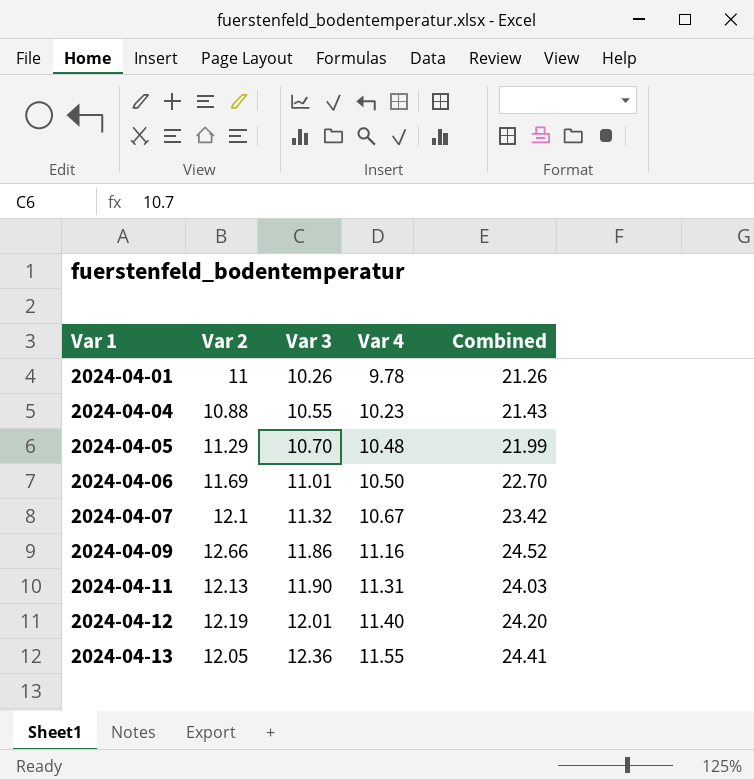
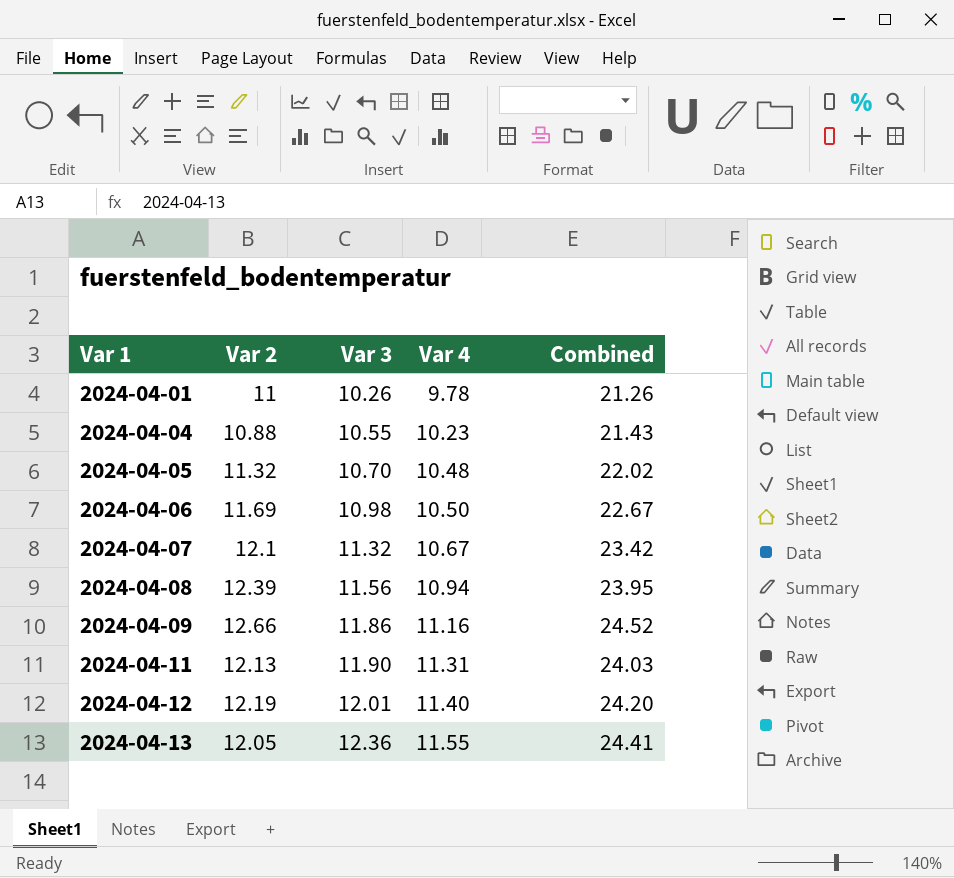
2024-04-05 | Var 2: 11.29 -> 11.32
2024-04-05 | Combined: 21.99 -> 22.02
2024-04-06 | Var 3: 11.01 -> 10.98
2024-04-06 | Combined: 22.70 -> 22.67
row 2024-04-08: none -> 12.39 | 11.56 | 10.94 | 23.95

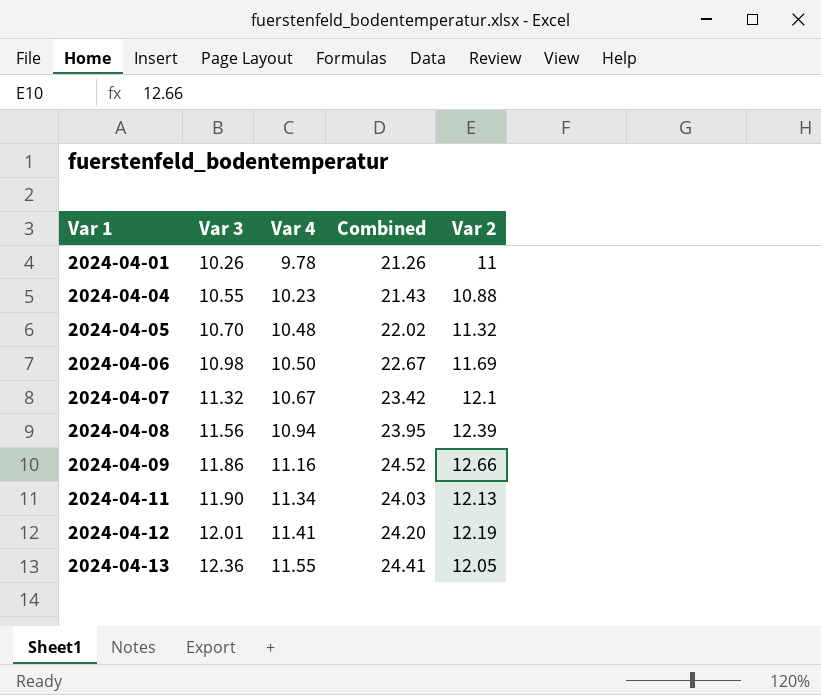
column Var 2 | position: 2 -> 5
2024-04-11 | Var 4: 11.31 -> 11.34
2024-04-12 | Var 4: 11.40 -> 11.41

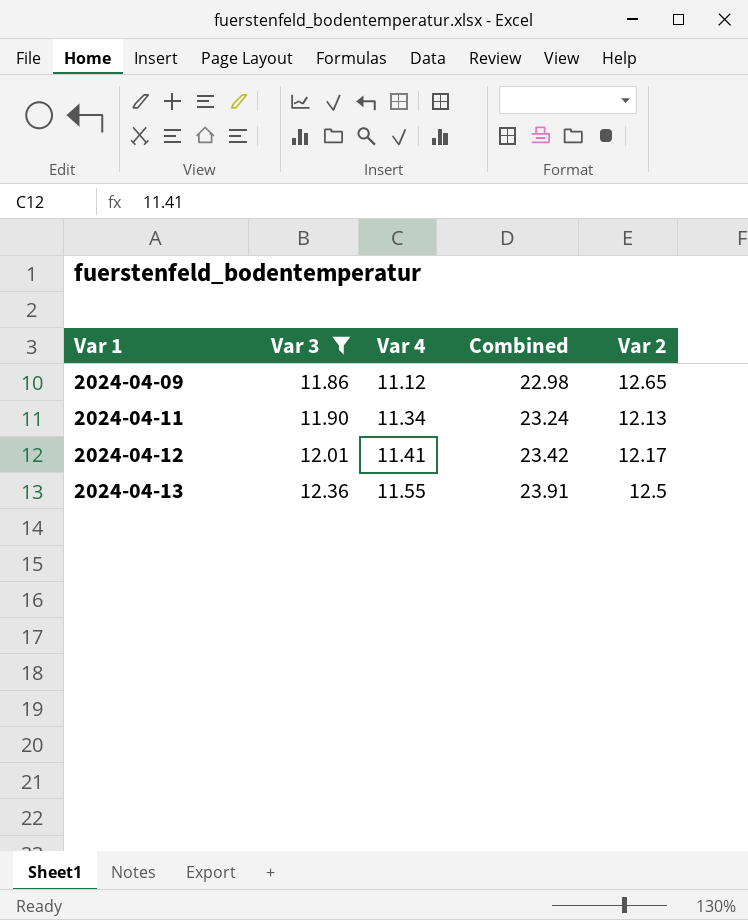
filter: none -> Var 3 >= 11.86
column Combined | formula: [Var 3] + [Var 2] -> [Var 3] + [Var 4]
2024-04-09 | Var 4: 11.16 -> 11.12
2024-04-09 | Var 2: 12.66 -> 12.65
2024-04-12 | Var 2: 12.19 -> 12.17
2024-04-13 | Var 2: 12.05 -> 12.5

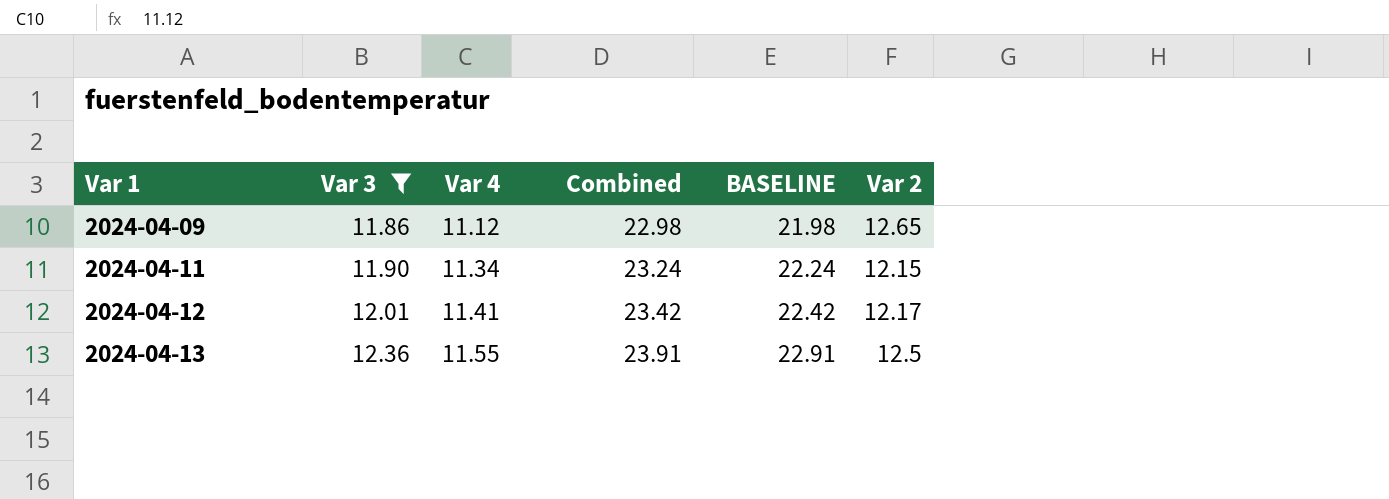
column BASELINE | formula: none -> [Combined] - 1
2024-04-11 | Var 2: 12.13 -> 12.15

